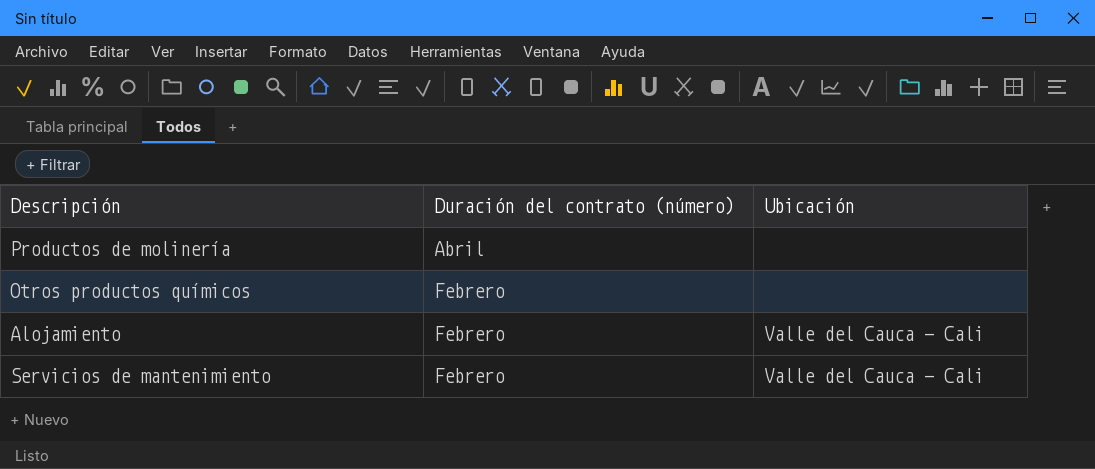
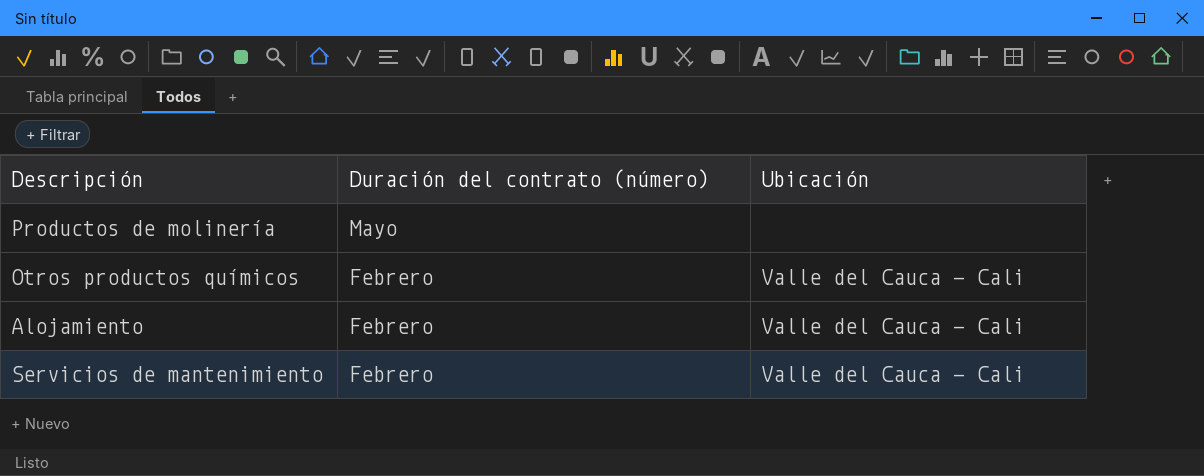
Productos de molinería | Duración del contrato (número): Abril -> Mayo
Otros productos químicos | Ubicación: none -> Valle del Cauca - Cali

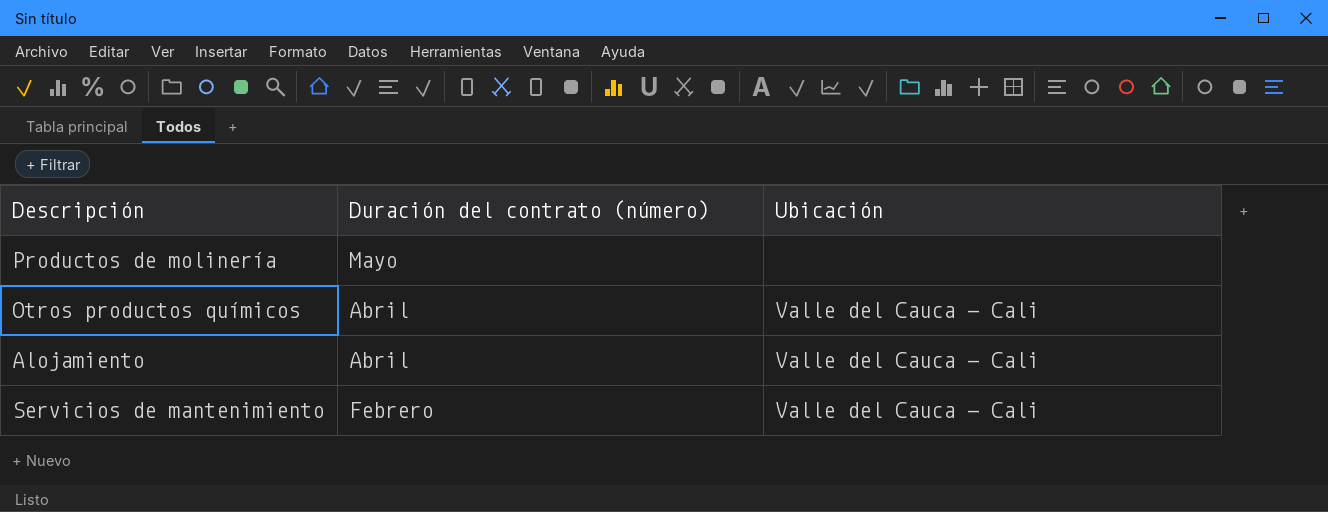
Otros productos químicos | Duración del contrato (número): Febrero -> Abril
Alojamiento | Duración del contrato (número): Febrero -> Abril

